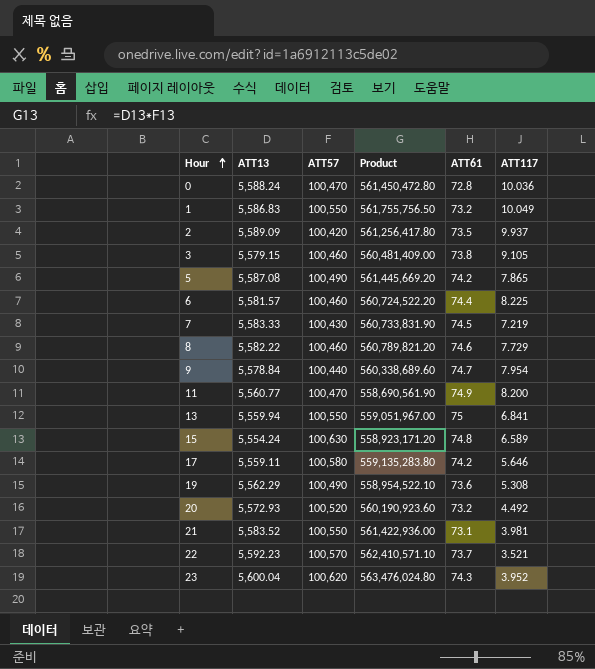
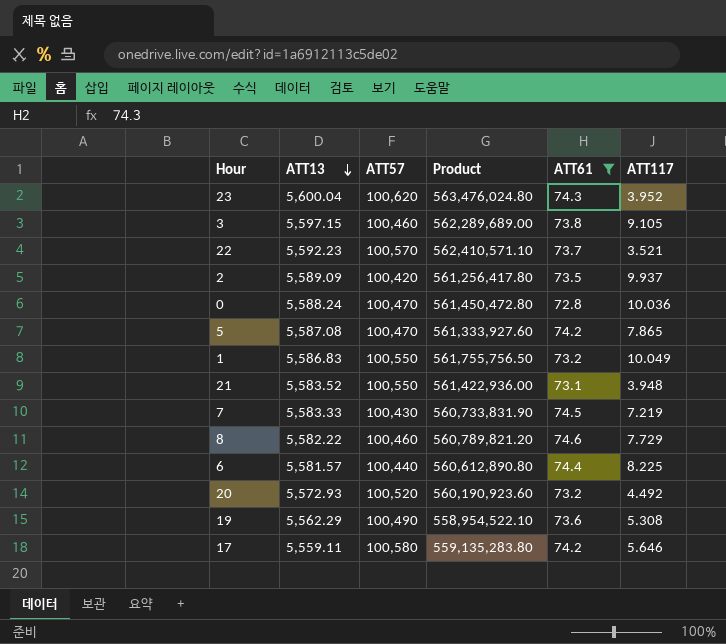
filter: none -> ATT61 <= 74.6
row order: Hour ascending -> ATT13 descending
3 | ATT13: 5,579.15 -> 5,597.15
3 | Product: 560,481,409.00 -> 562,289,689.00
5 | ATT57: 100,490 -> 100,470
5 | Product: 561,445,669.20 -> 561,333,927.60
21 | ATT117: 3.981 -> 3.948
6 | ATT57: 100,460 -> 100,440
6 | Product: 560,724,522.20 -> 560,612,890.80

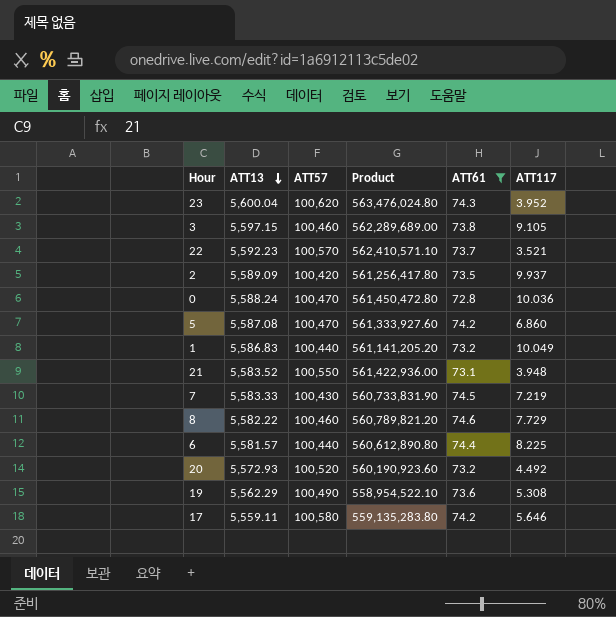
5 | ATT117: 7.865 -> 6.860
1 | ATT57: 100,550 -> 100,440
1 | Product: 561,755,756.50 -> 561,141,205.20

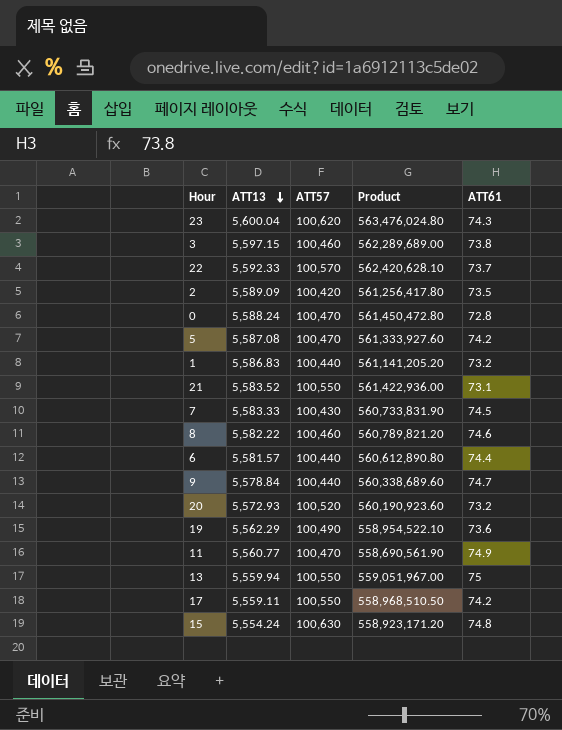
filter: ATT61 <= 74.6 -> none
column ATT117 | position: 6 -> none
22 | ATT13: 5,592.23 -> 5,592.33
22 | Product: 562,410,571.10 -> 562,420,628.10
17 | ATT57: 100,580 -> 100,550
17 | Product: 559,135,283.80 -> 558,968,510.50

